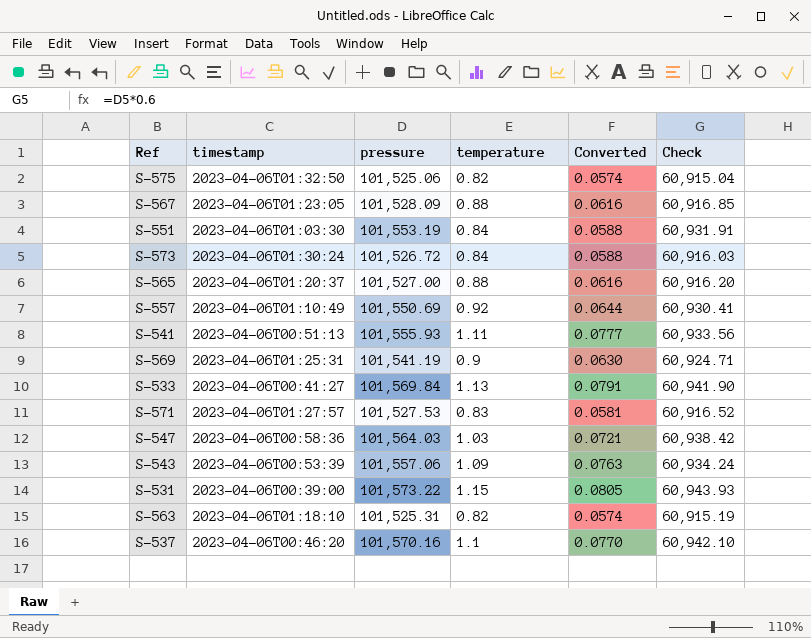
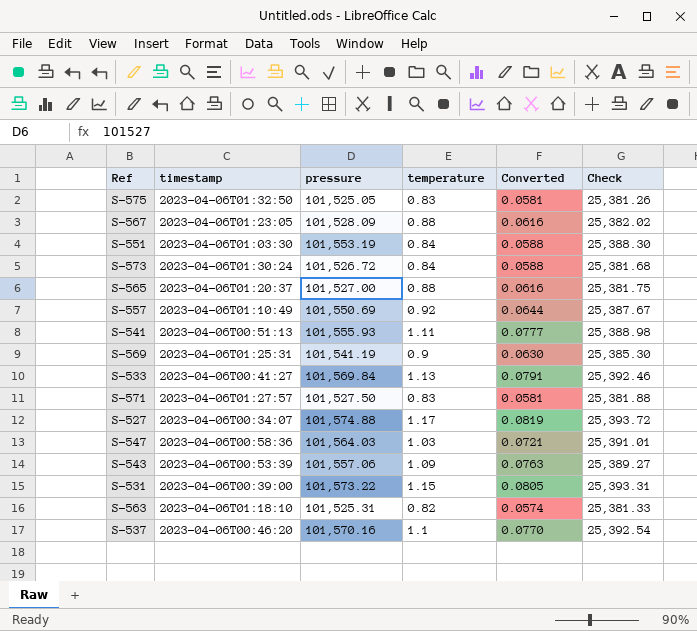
column Check | formula: [pressure] * 0.6 -> [pressure] * 0.25
S-575 | pressure: 101,525.06 -> 101,525.05
S-575 | temperature: 0.82 -> 0.83
S-575 | Converted: 0.0574 -> 0.0581
S-571 | pressure: 101,527.53 -> 101,527.50
row S-527: none -> 2023-04-06T00:34:07 | 101,574.88 | 1.17 | 0.0819 | 25,393.72

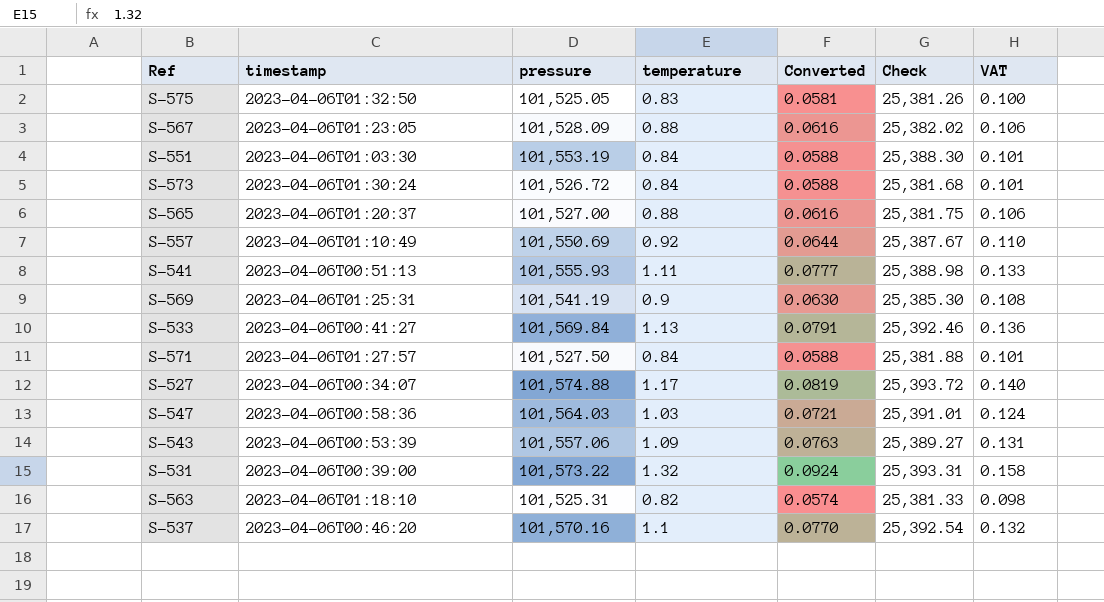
column VAT | formula: none -> [temperature] * 0.12
S-571 | temperature: 0.83 -> 0.84
S-571 | Converted: 0.0581 -> 0.0588
S-531 | temperature: 1.15 -> 1.32
S-531 | Converted: 0.0805 -> 0.0924

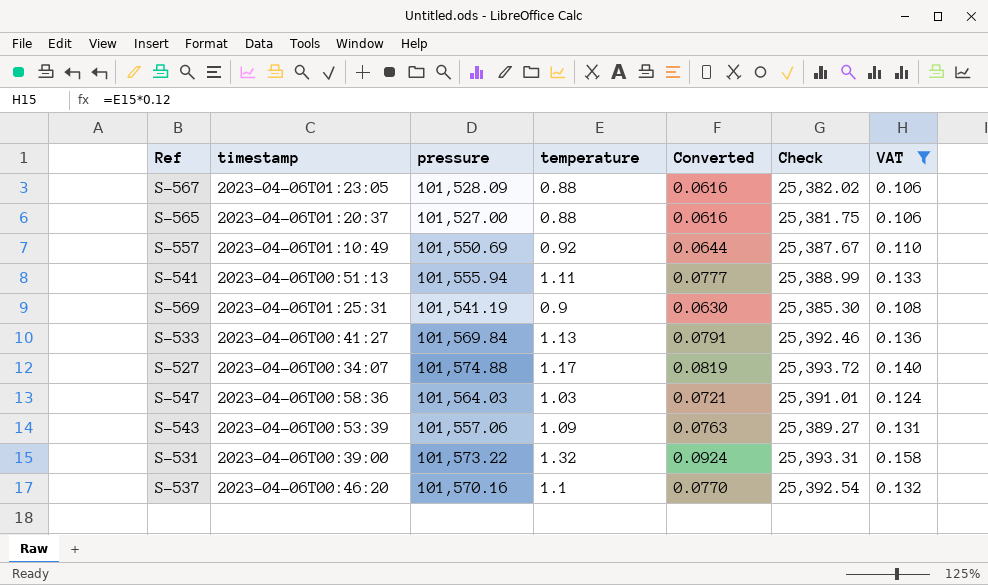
filter: none -> VAT >= 0.106
S-541 | pressure: 101,555.93 -> 101,555.94
S-541 | Check: 25,388.98 -> 25,388.99

